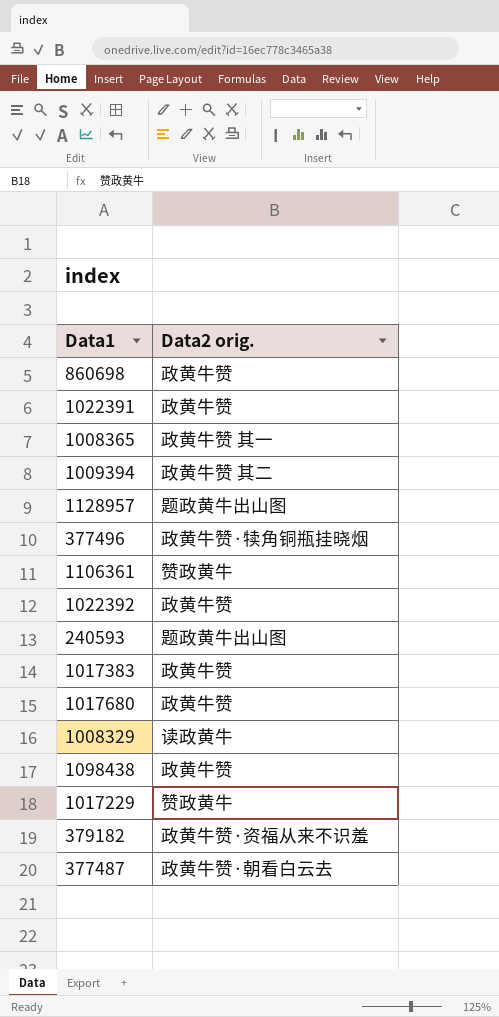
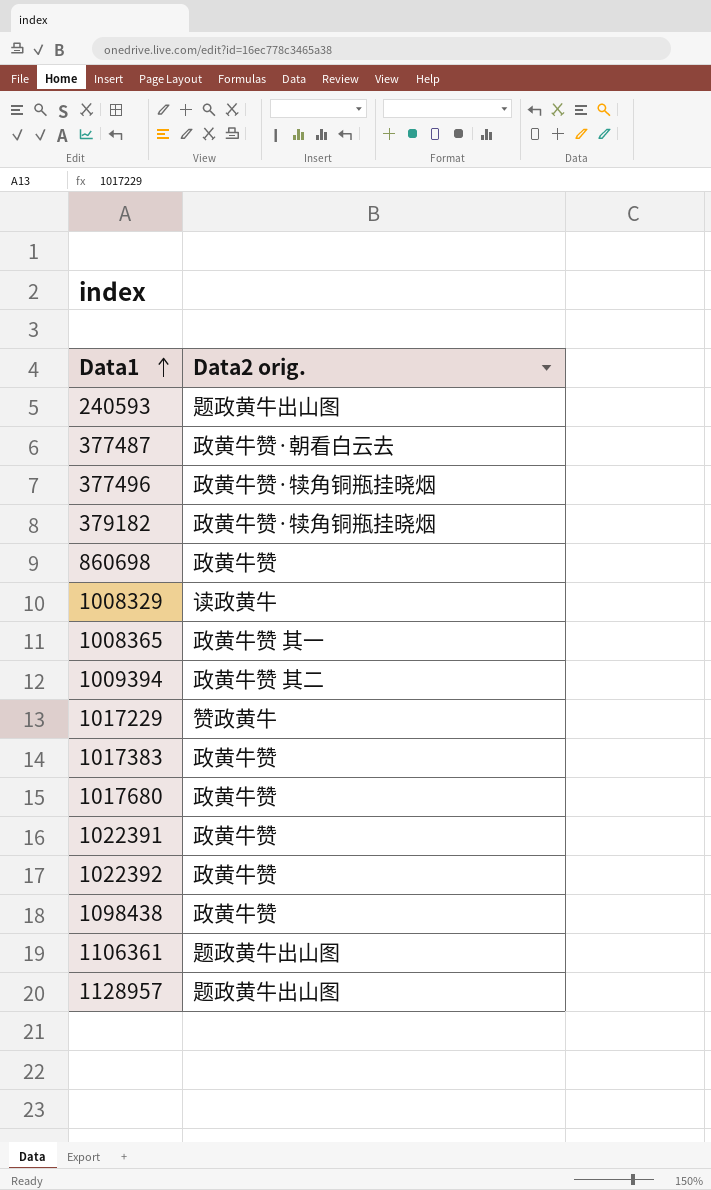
row order: none -> Data1 ascending
379182 | Data2 orig.: 政黄牛赞·资福从来不识羞 -> 政黄牛赞·犊角铜瓶挂晓烟
1106361 | Data2 orig.: 赞政黄牛 -> 题政黄牛出山图

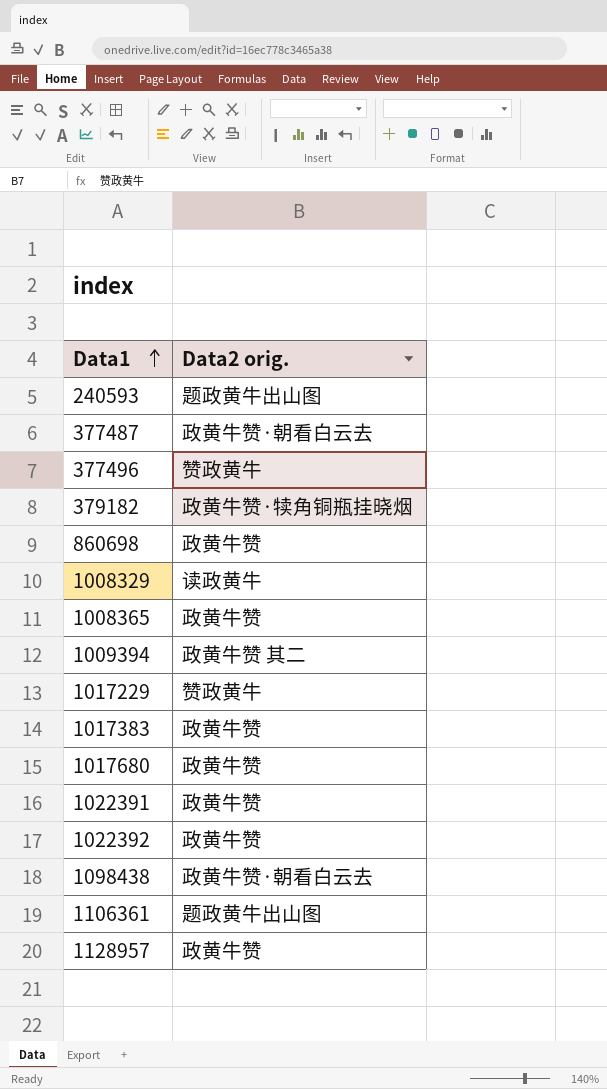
377496 | Data2 orig.: 政黄牛赞·犊角铜瓶挂晓烟 -> 赞政黄牛
1008365 | Data2 orig.: 政黄牛赞 其一 -> 政黄牛赞
1098438 | Data2 orig.: 政黄牛赞 -> 政黄牛赞·朝看白云去
1128957 | Data2 orig.: 题政黄牛出山图 -> 政黄牛赞

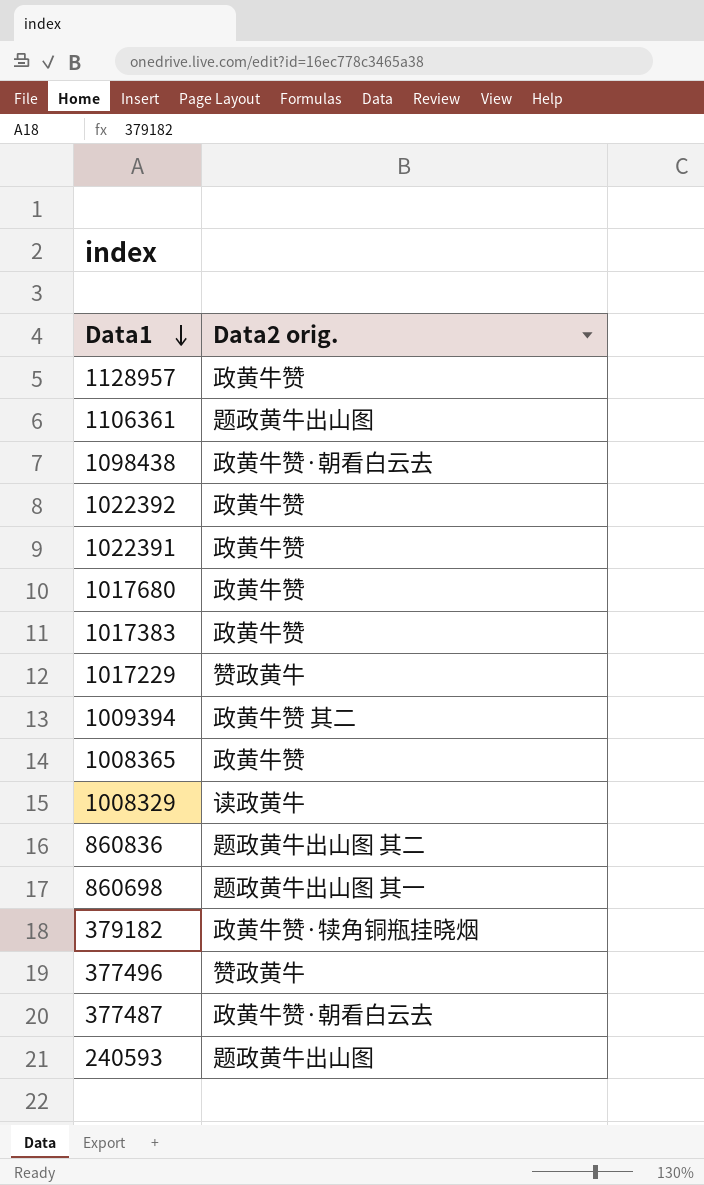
row order: Data1 ascending -> Data1 descending
row 860836: none -> 题政黄牛出山图 其二
860698 | Data2 orig.: 政黄牛赞 -> 题政黄牛出山图 其一

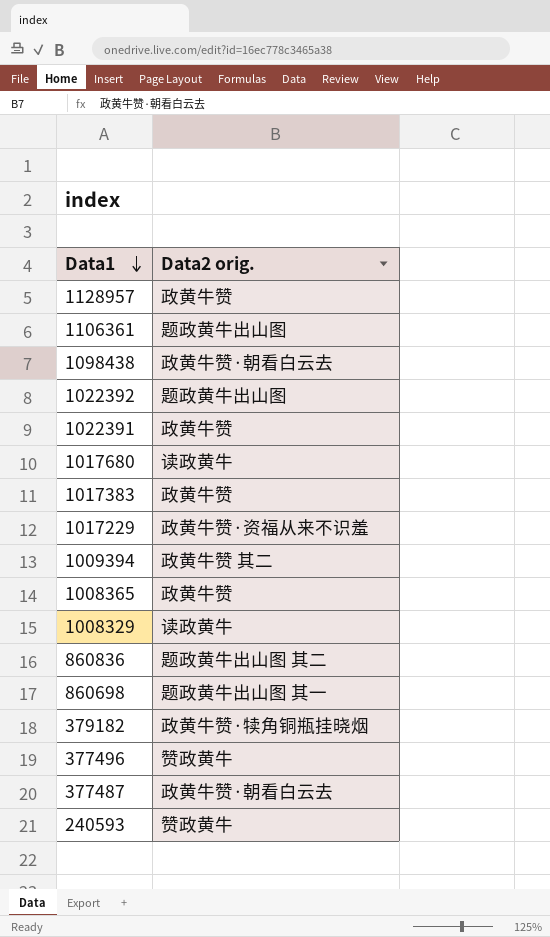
1022392 | Data2 orig.: 政黄牛赞 -> 题政黄牛出山图
1017680 | Data2 orig.: 政黄牛赞 -> 读政黄牛
1017229 | Data2 orig.: 赞政黄牛 -> 政黄牛赞·资福从来不识羞
240593 | Data2 orig.: 题政黄牛出山图 -> 赞政黄牛

